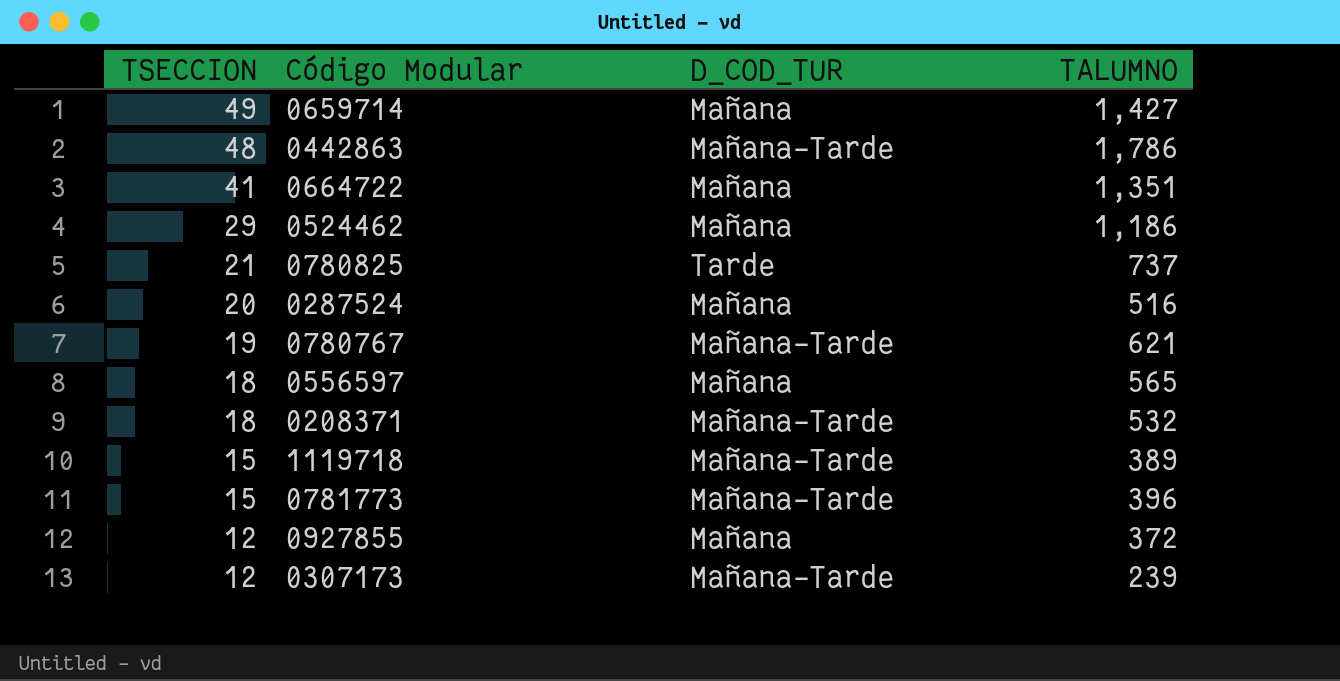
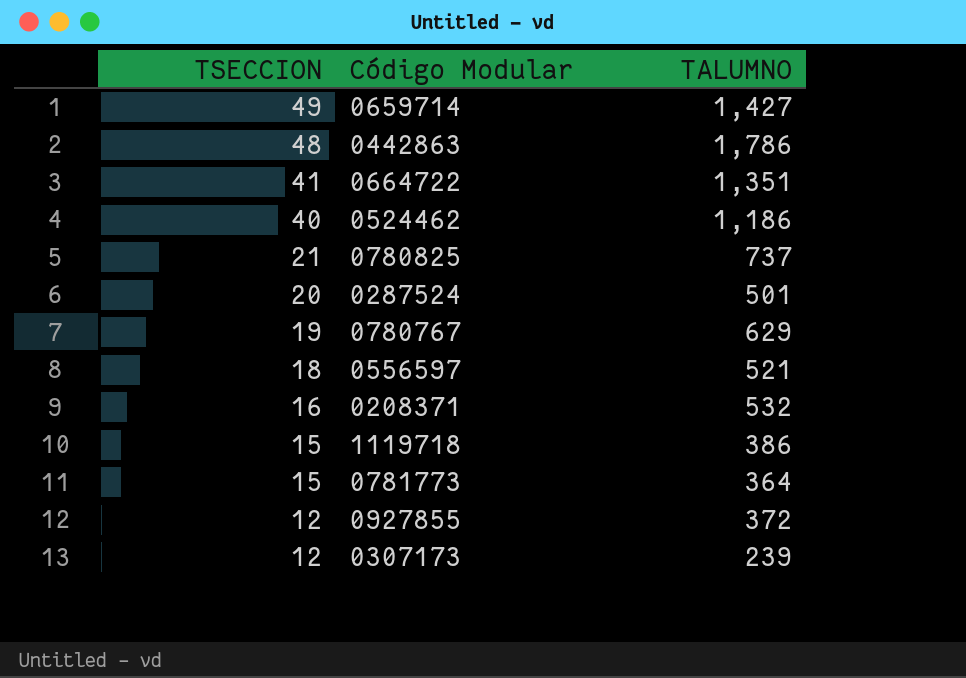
column D_COD_TUR | position: 3 -> none
0524462 | TSECCION: 29 -> 40
0287524 | TALUMNO: 516 -> 501
0780767 | TALUMNO: 621 -> 629
0556597 | TALUMNO: 565 -> 521
0208371 | TSECCION: 18 -> 16
1119718 | TALUMNO: 389 -> 386
0781773 | TALUMNO: 396 -> 364

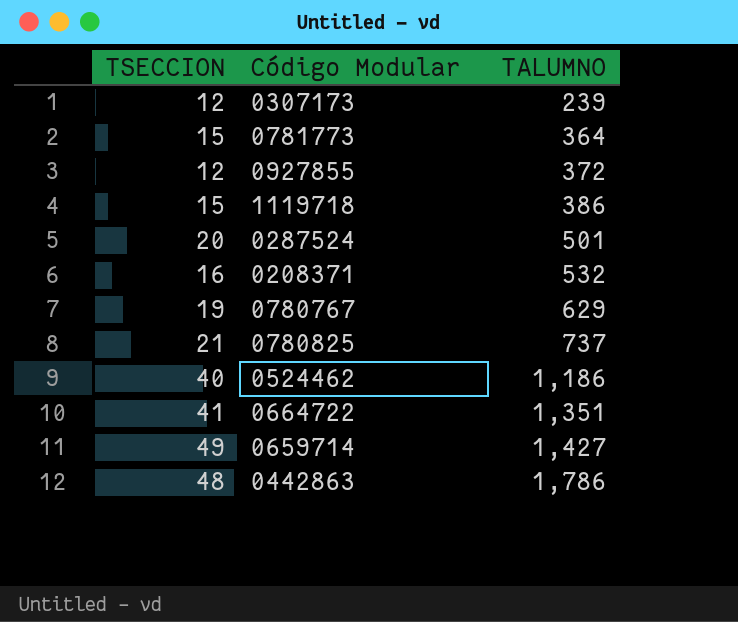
row order: TSECCION descending -> TALUMNO ascending
row 0556597: 18 | 521 -> none

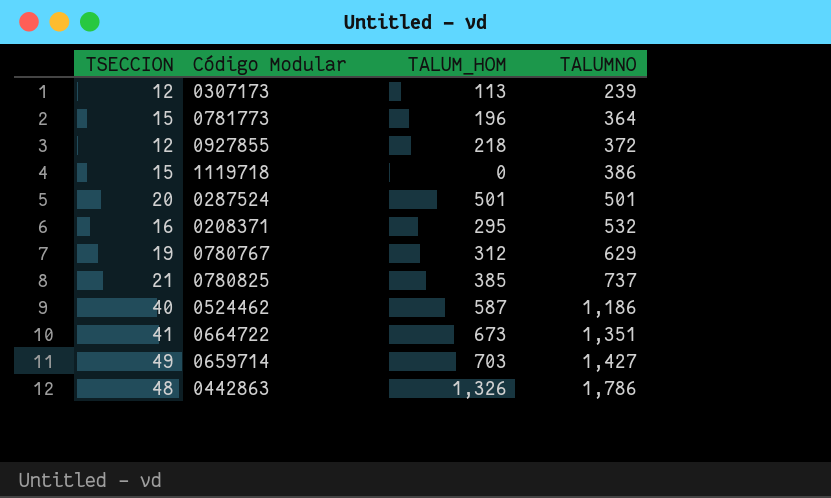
column TALUM_HOM | position: none -> 3

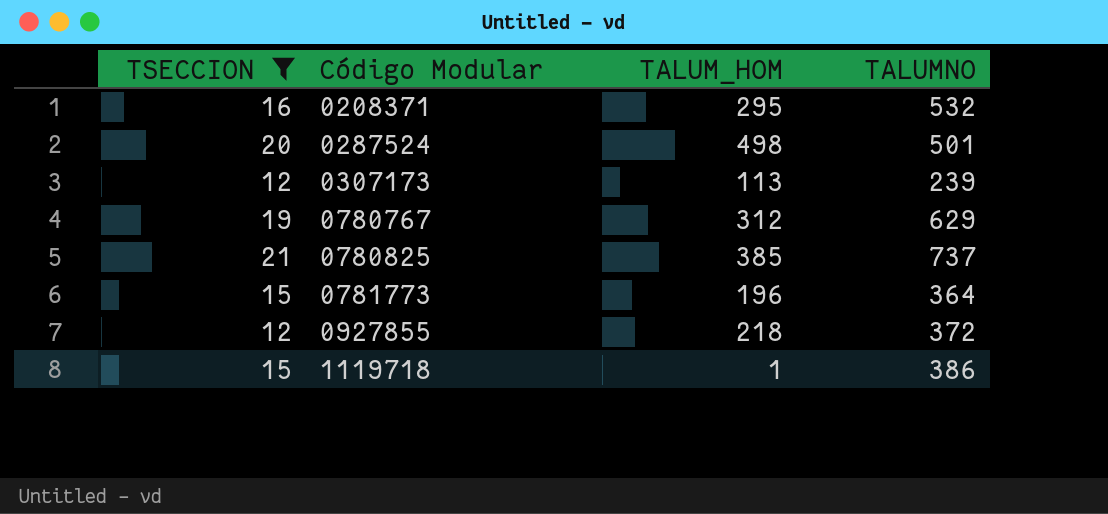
filter: none -> TSECCION <= 21
row order: TALUMNO ascending -> Código Modular ascending
0287524 | TALUM_HOM: 501 -> 498
1119718 | TALUM_HOM: 0 -> 1

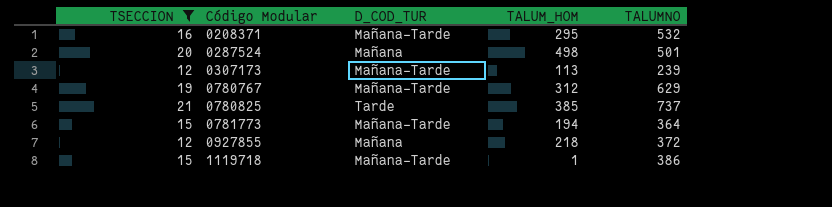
column D_COD_TUR | position: none -> 3
0781773 | TALUM_HOM: 196 -> 194

